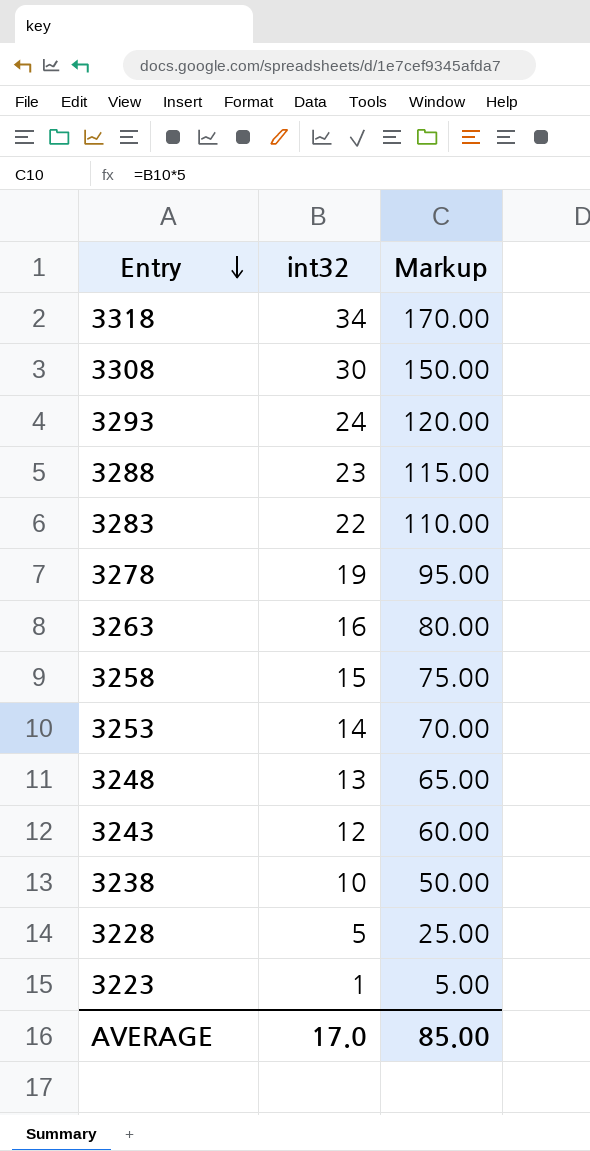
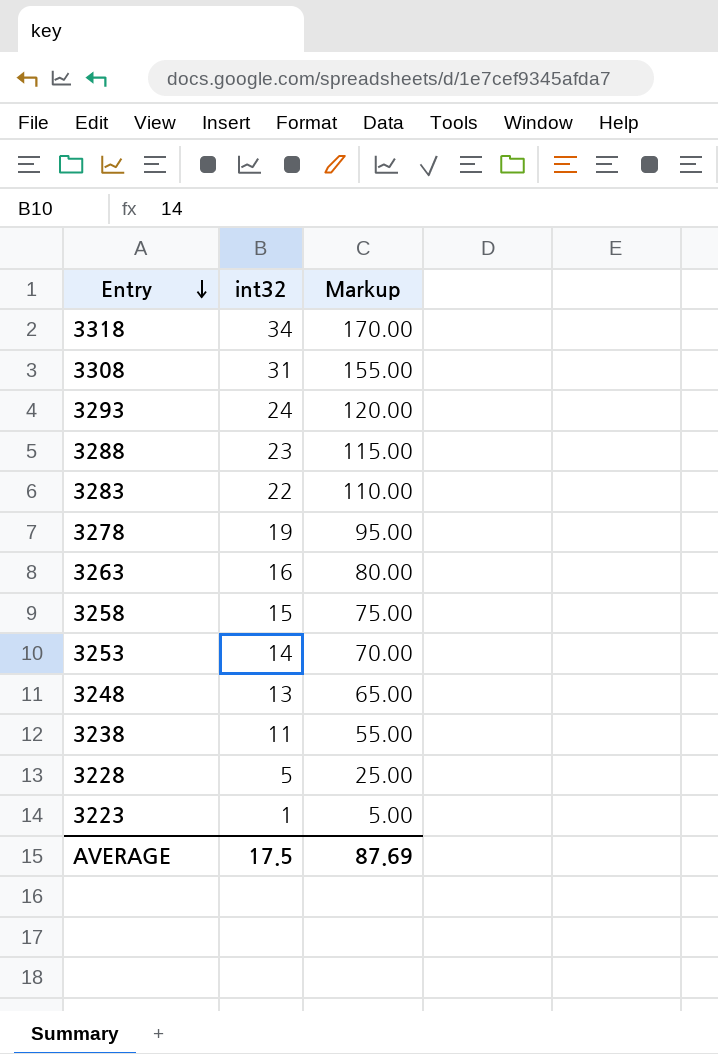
row 3243: 12 | 60.00 -> none
3308 | int32: 30 -> 31
3308 | Markup: 150.00 -> 155.00
3238 | int32: 10 -> 11
3238 | Markup: 50.00 -> 55.00
AVERAGE | int32: 17.0 -> 17.5
AVERAGE | Markup: 85.00 -> 87.69

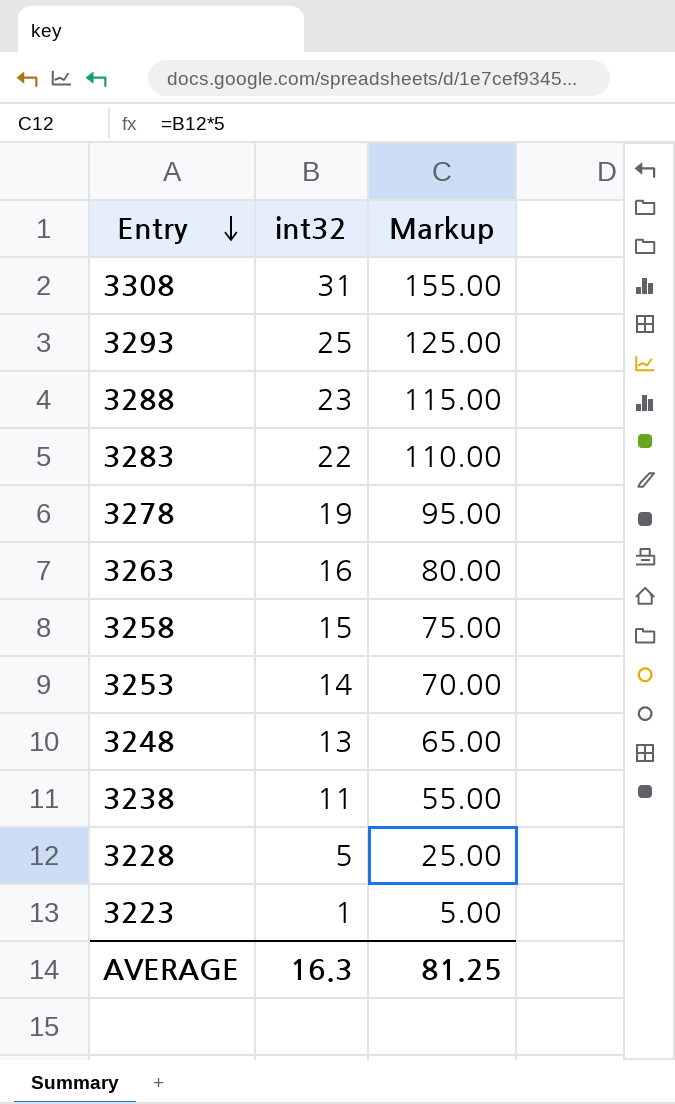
row 3318: 34 | 170.00 -> none
3293 | int32: 24 -> 25
3293 | Markup: 120.00 -> 125.00
AVERAGE | int32: 17.5 -> 16.3
AVERAGE | Markup: 87.69 -> 81.25

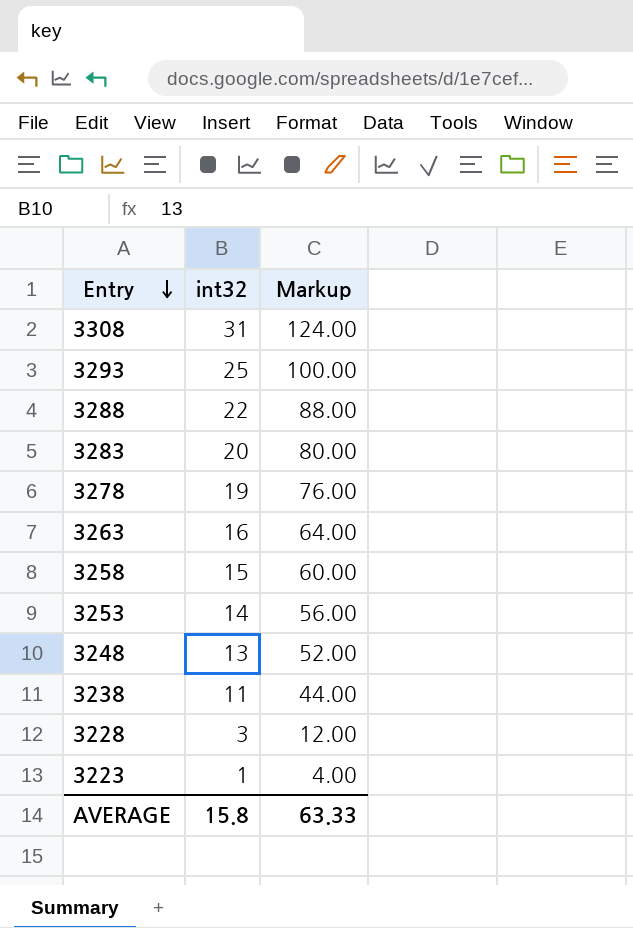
column Markup | formula: [int32] * 5 -> [int32] * 4
3288 | int32: 23 -> 22
3283 | int32: 22 -> 20
3228 | int32: 5 -> 3
AVERAGE | int32: 16.3 -> 15.8
AVERAGE | Markup: 81.25 -> 63.33

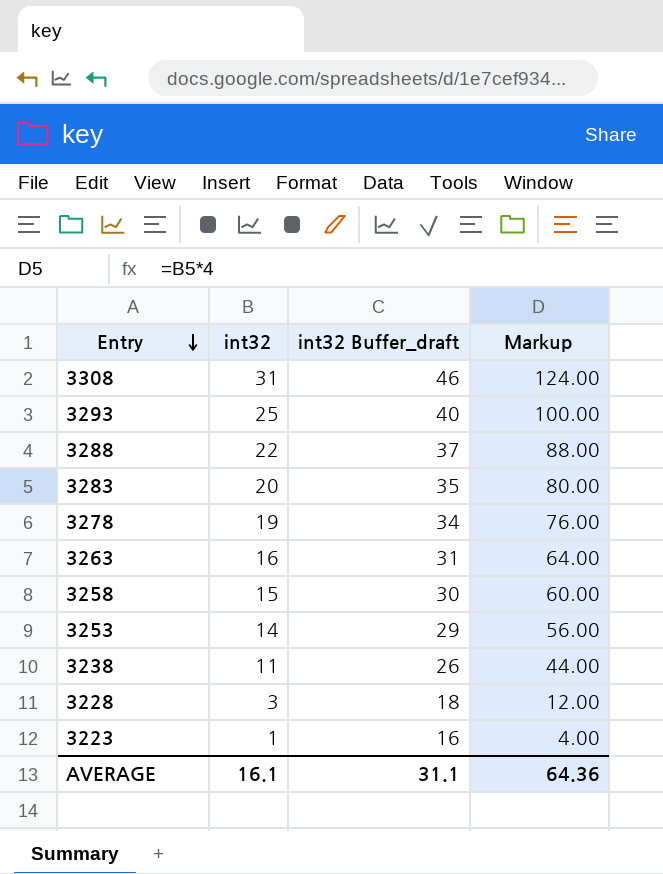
column int32 Buffer_draft | formula: none -> [int32] + 15
row 3248: 13 | 52.00 -> none
AVERAGE | int32: 15.8 -> 16.1
AVERAGE | Markup: 63.33 -> 64.36

